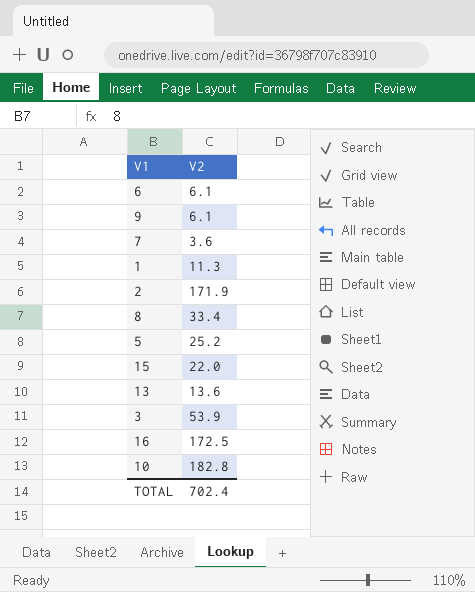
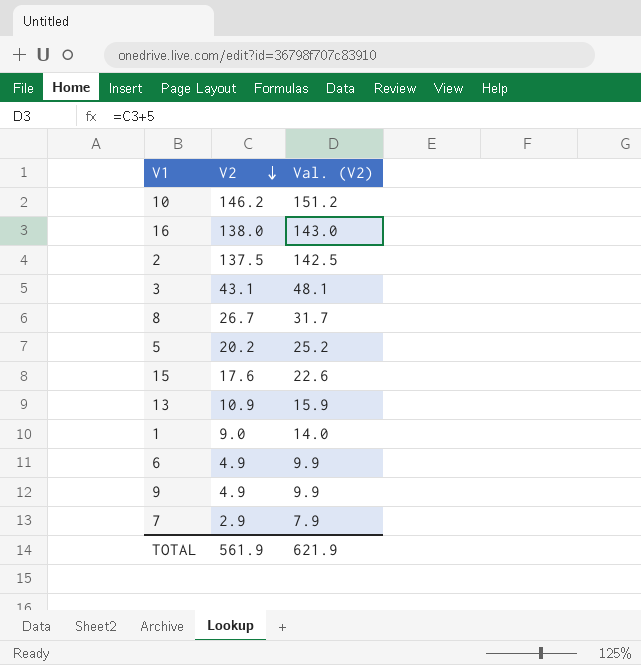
row order: none -> V2 descending
column Val. (V2) | formula: none -> [V2] + 5
10 | V2: 182.8 -> 146.2
16 | V2: 172.5 -> 138.0
2 | V2: 171.9 -> 137.5
3 | V2: 53.9 -> 43.1
8 | V2: 33.4 -> 26.7
5 | V2: 25.2 -> 20.2
15 | V2: 22.0 -> 17.6
13 | V2: 13.6 -> 10.9
1 | V2: 11.3 -> 9.0
6 | V2: 6.1 -> 4.9
9 | V2: 6.1 -> 4.9
7 | V2: 3.6 -> 2.9
TOTAL | V2: 702.4 -> 561.9

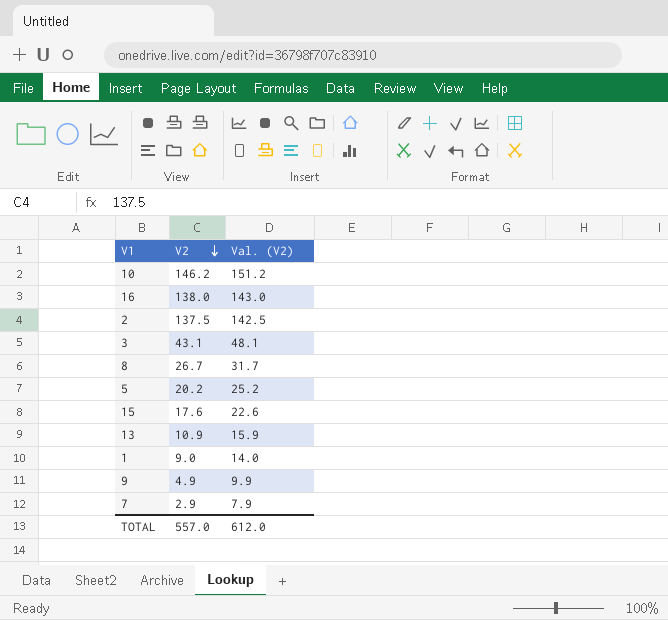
row 6: 4.9 | 9.9 -> none
TOTAL | V2: 561.9 -> 557.0
TOTAL | Val. (V2): 621.9 -> 612.0

